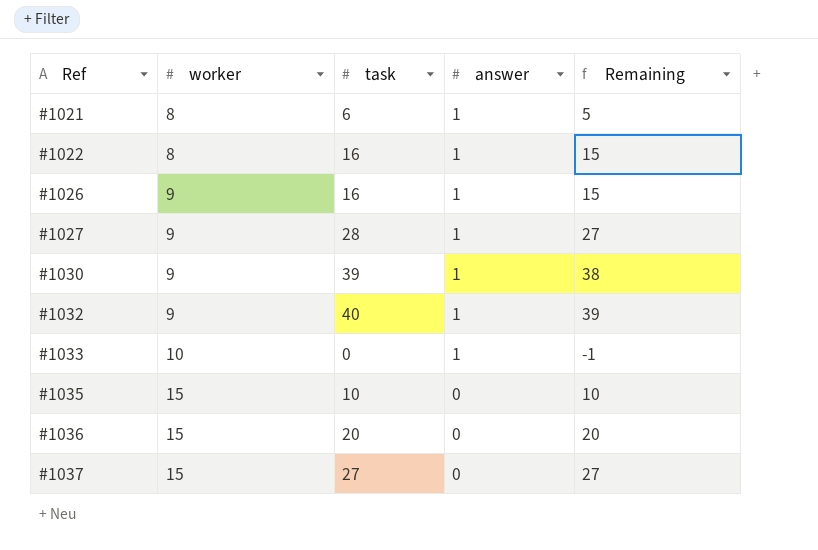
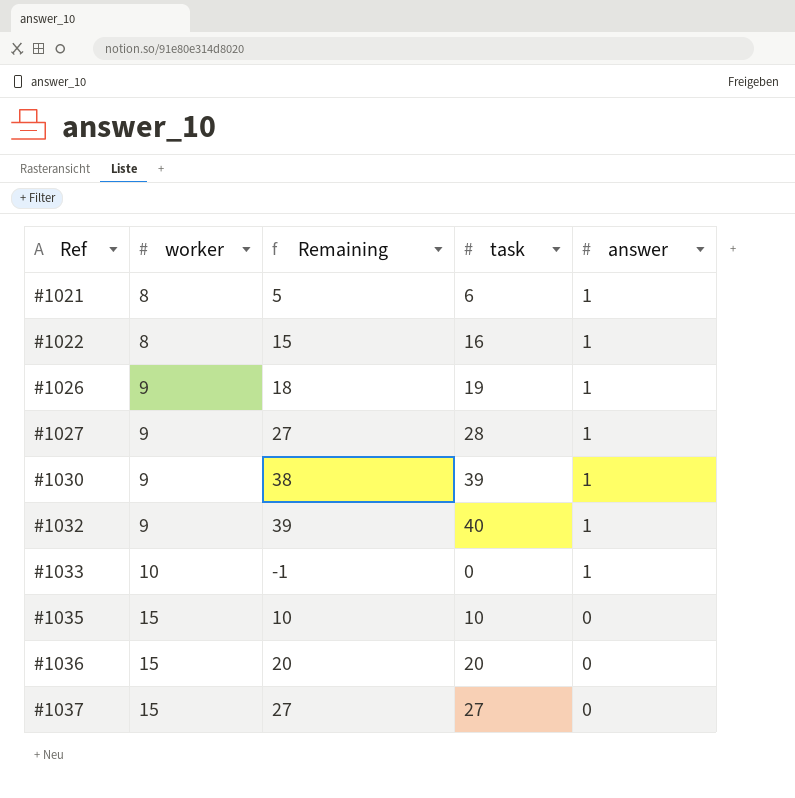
column Remaining | position: 5 -> 3
#1026 | Remaining: 15 -> 18
#1026 | task: 16 -> 19

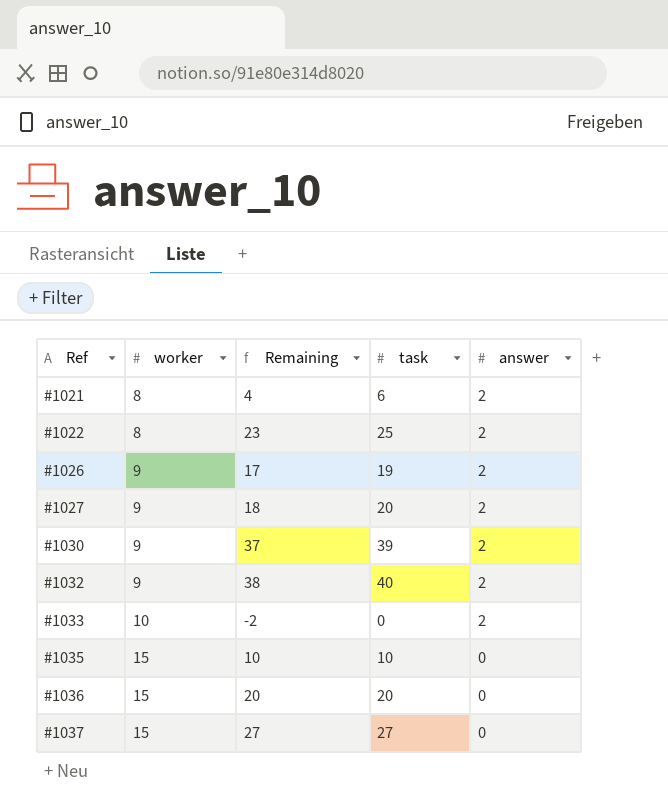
#1021 | Remaining: 5 -> 4
#1021 | answer: 1 -> 2
#1022 | Remaining: 15 -> 23
#1022 | task: 16 -> 25
#1022 | answer: 1 -> 2
#1026 | Remaining: 18 -> 17
#1026 | answer: 1 -> 2
#1027 | Remaining: 27 -> 18
#1027 | task: 28 -> 20
#1027 | answer: 1 -> 2
#1030 | Remaining: 38 -> 37
#1030 | answer: 1 -> 2
#1032 | Remaining: 39 -> 38
#1032 | answer: 1 -> 2
#1033 | Remaining: -1 -> -2
#1033 | answer: 1 -> 2

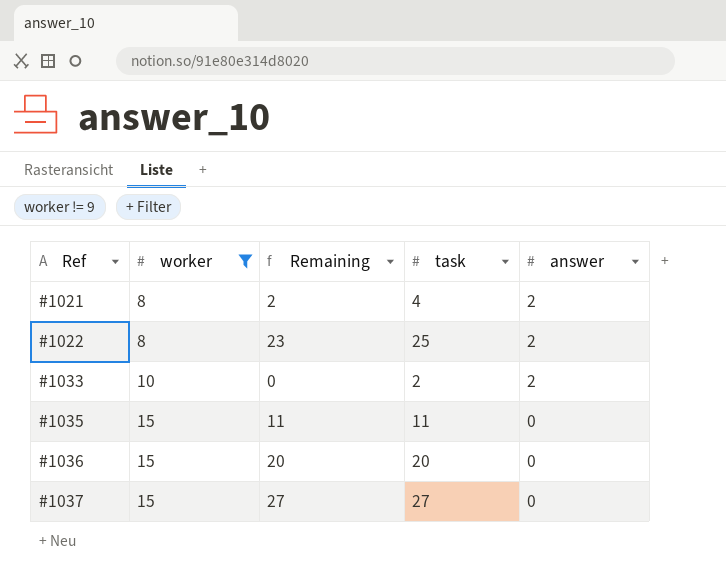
filter: none -> worker != 9
#1021 | Remaining: 4 -> 2
#1021 | task: 6 -> 4
#1033 | Remaining: -2 -> 0
#1033 | task: 0 -> 2
#1035 | Remaining: 10 -> 11
#1035 | task: 10 -> 11

